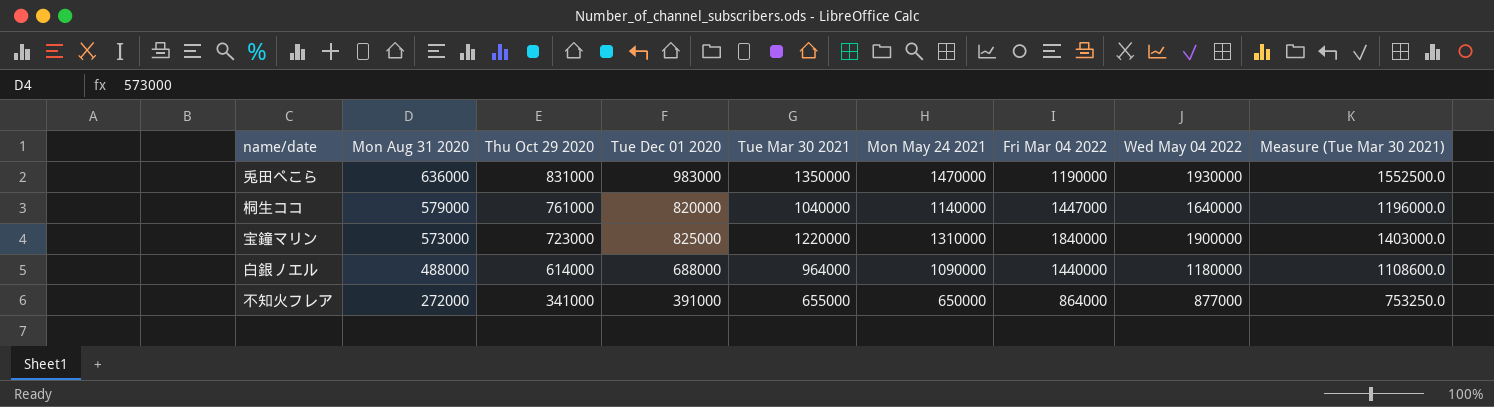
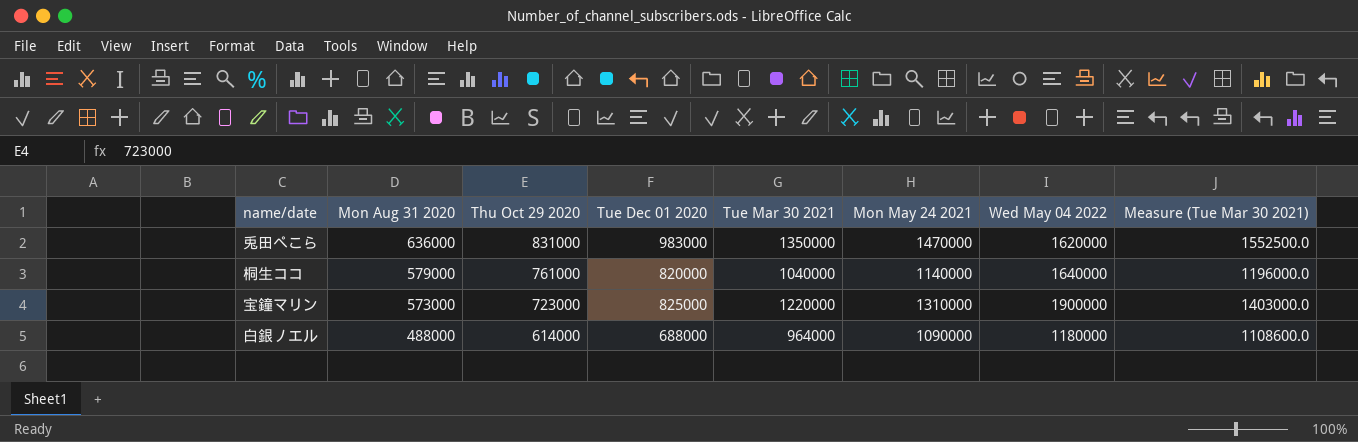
column Fri Mar 04 2022 | position: 7 -> none
row 不知火フレア: 272000 | 341000 | 391000 | 655000 | 650000 | 864000 | 877000 | 753250.0 -> none
兎田ぺこら | Wed May 04 2022: 1930000 -> 1620000

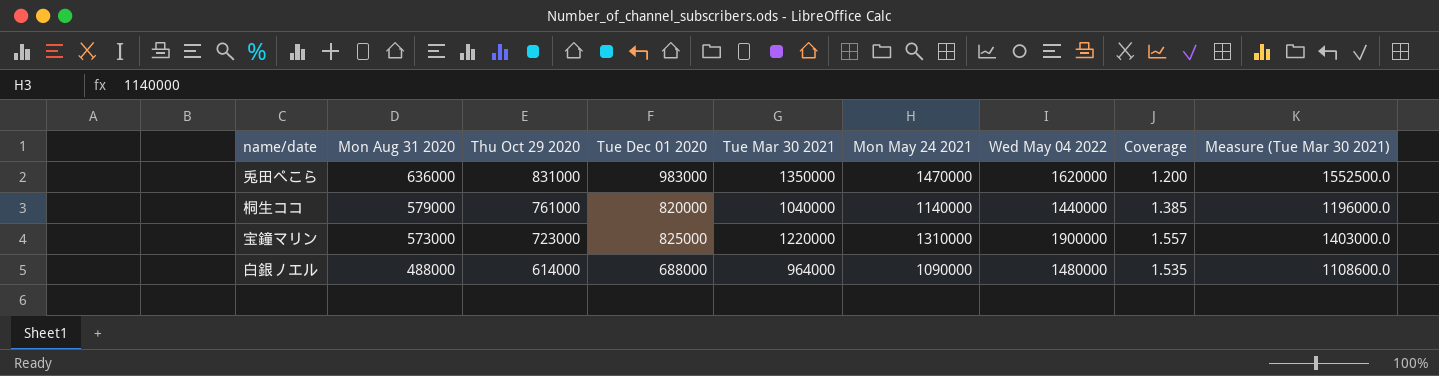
column Coverage | formula: none -> [Wed May 04 2022] / [Tue Mar 30 2021]
桐生ココ | Wed May 04 2022: 1640000 -> 1440000
白銀ノエル | Wed May 04 2022: 1180000 -> 1480000

